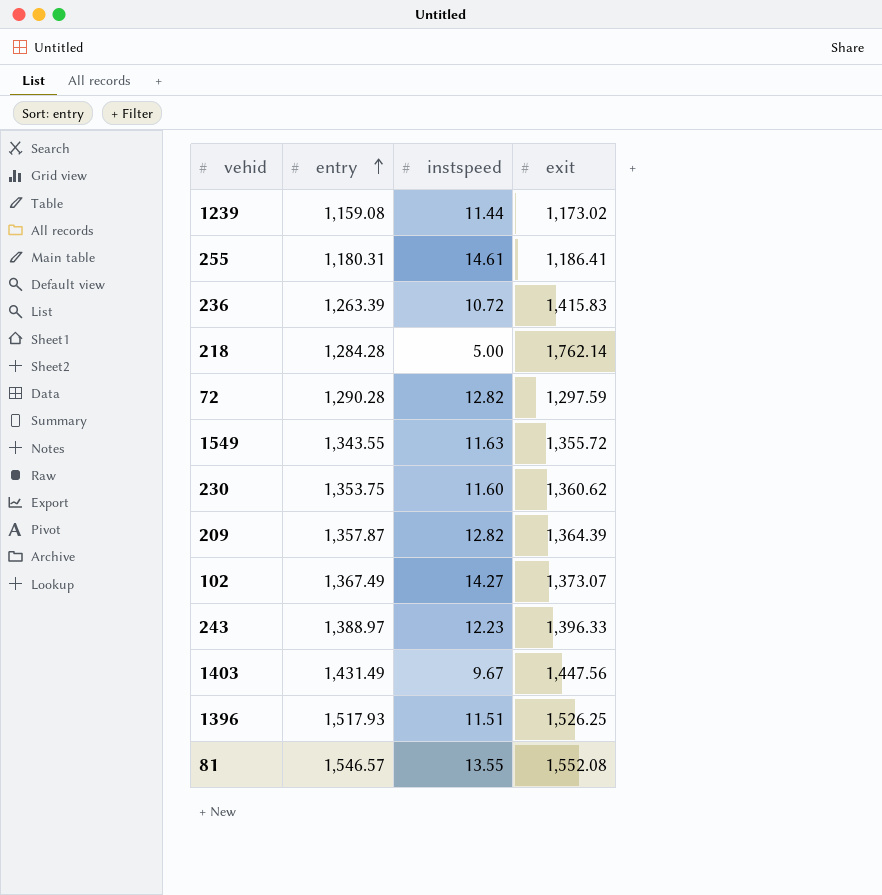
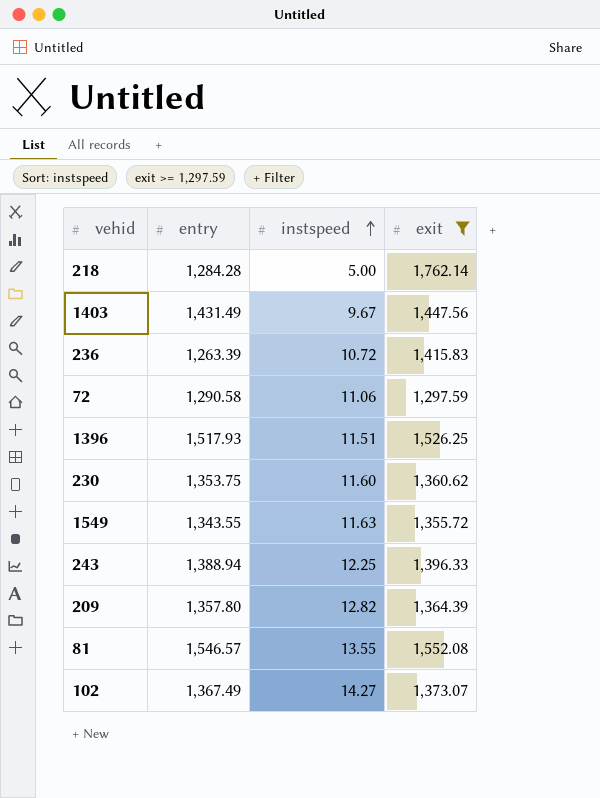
filter: none -> exit >= 1,297.59
row order: entry ascending -> instspeed ascending
72 | entry: 1,290.28 -> 1,290.58
72 | instspeed: 12.82 -> 11.06
243 | entry: 1,388.97 -> 1,388.94
243 | instspeed: 12.23 -> 12.25
209 | entry: 1,357.87 -> 1,357.80

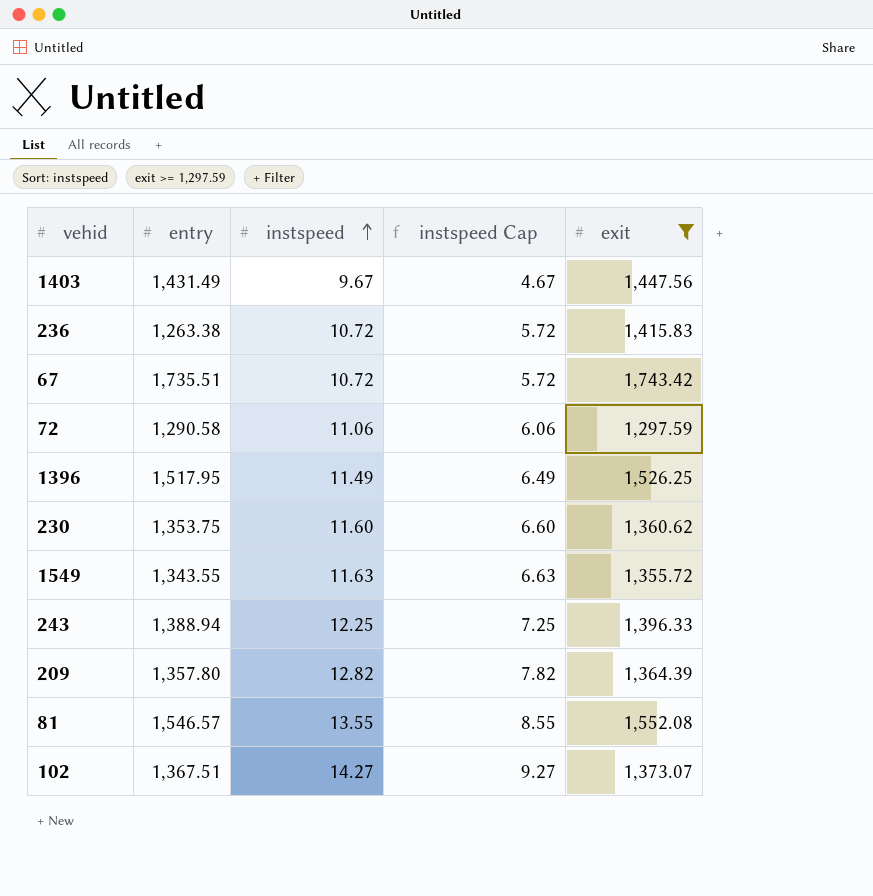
column instspeed Cap | formula: none -> [instspeed] - 5
row 218: 1,284.28 | 5.00 | 1,762.14 -> none
236 | entry: 1,263.39 -> 1,263.38
row 67: none -> 1,735.51 | 10.72 | 5.72 | 1,743.42
1396 | entry: 1,517.93 -> 1,517.95
1396 | instspeed: 11.51 -> 11.49
102 | entry: 1,367.49 -> 1,367.51

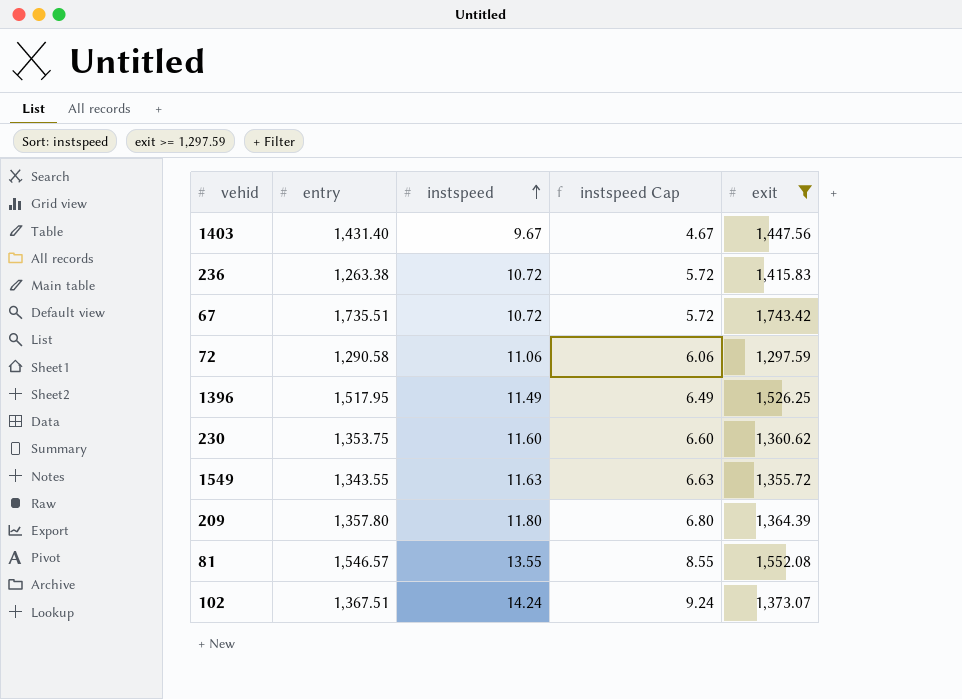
row 243: 1,388.94 | 12.25 | 7.25 | 1,396.33 -> none
1403 | entry: 1,431.49 -> 1,431.40
209 | instspeed: 12.82 -> 11.80
209 | instspeed Cap: 7.82 -> 6.80
102 | instspeed: 14.27 -> 14.24
102 | instspeed Cap: 9.27 -> 9.24

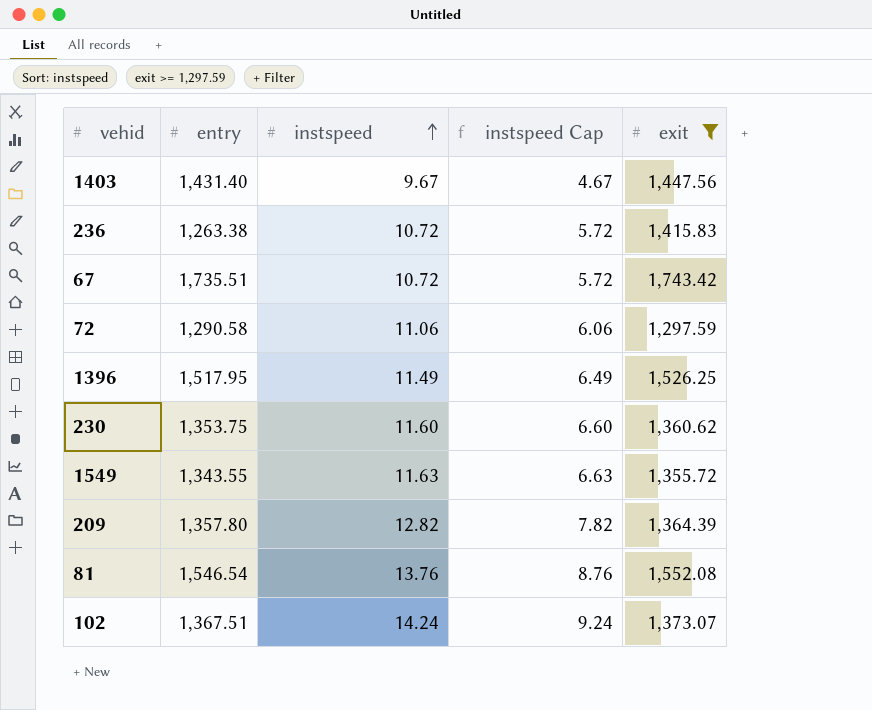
209 | instspeed: 11.80 -> 12.82
209 | instspeed Cap: 6.80 -> 7.82
81 | entry: 1,546.57 -> 1,546.54
81 | instspeed: 13.55 -> 13.76
81 | instspeed Cap: 8.55 -> 8.76

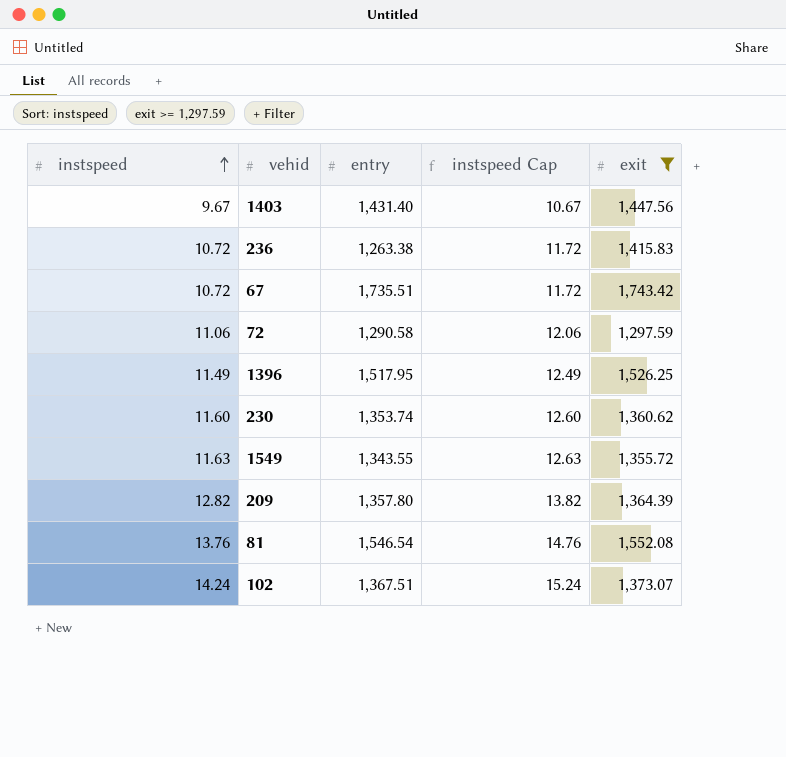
column instspeed | position: 3 -> 1
column instspeed Cap | formula: [instspeed] - 5 -> [instspeed] + 1
230 | entry: 1,353.75 -> 1,353.74

